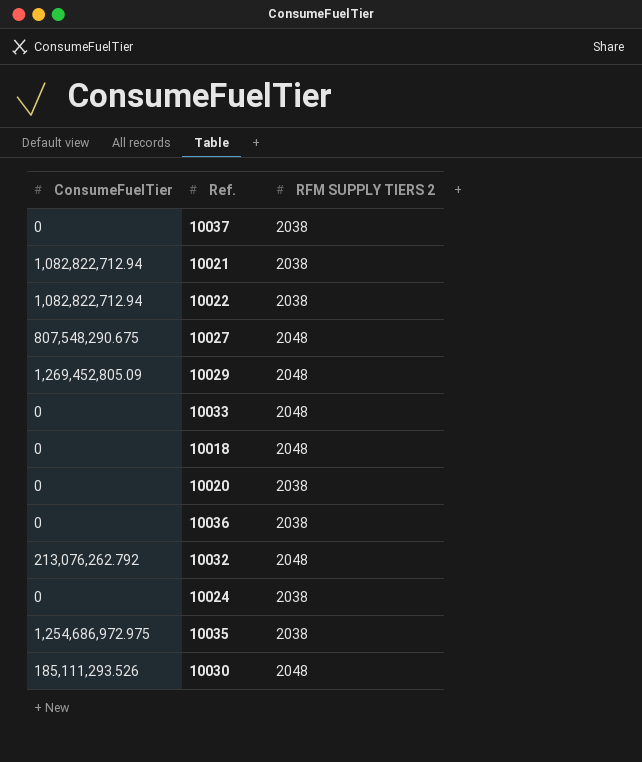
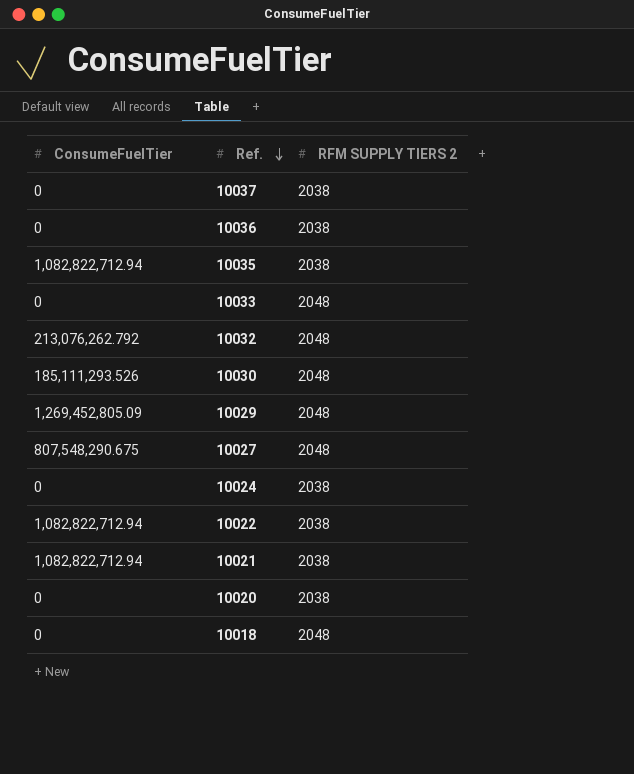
row order: none -> Ref. descending
10035 | ConsumeFuelTier: 1,254,686,972.975 -> 1,082,822,712.94

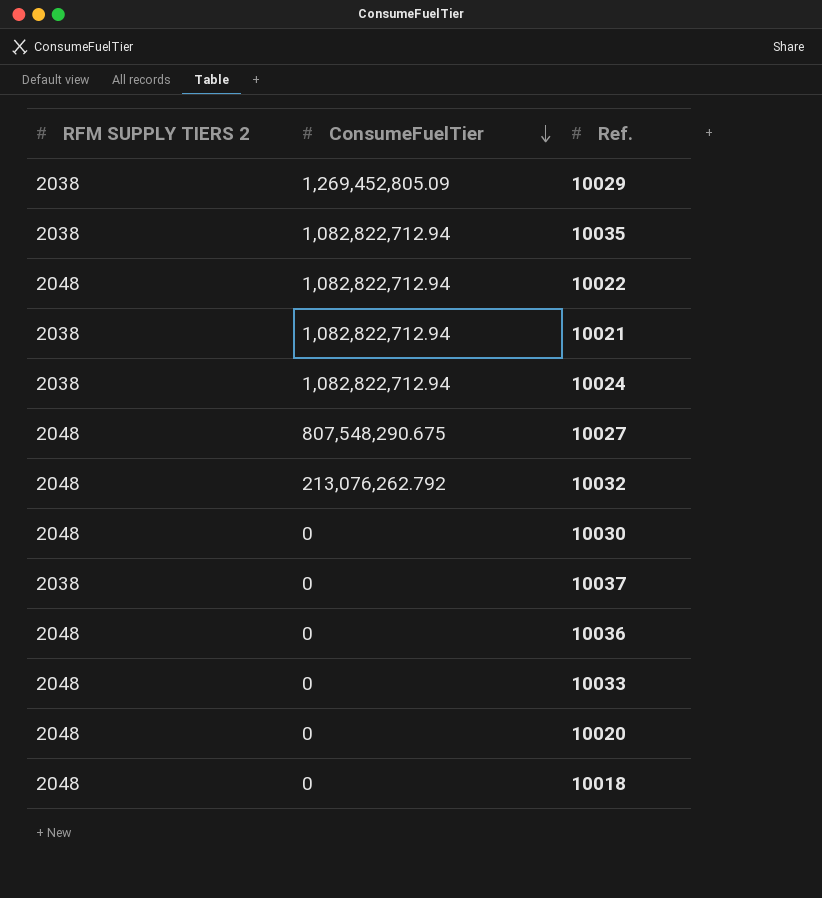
row order: Ref. descending -> ConsumeFuelTier descending
column RFM SUPPLY TIERS 2 | position: 3 -> 1
10029 | RFM SUPPLY TIERS 2: 2048 -> 2038
10022 | RFM SUPPLY TIERS 2: 2038 -> 2048
10024 | ConsumeFuelTier: 0 -> 1,082,822,712.94
10030 | ConsumeFuelTier: 185,111,293.526 -> 0
10036 | RFM SUPPLY TIERS 2: 2038 -> 2048
10020 | RFM SUPPLY TIERS 2: 2038 -> 2048

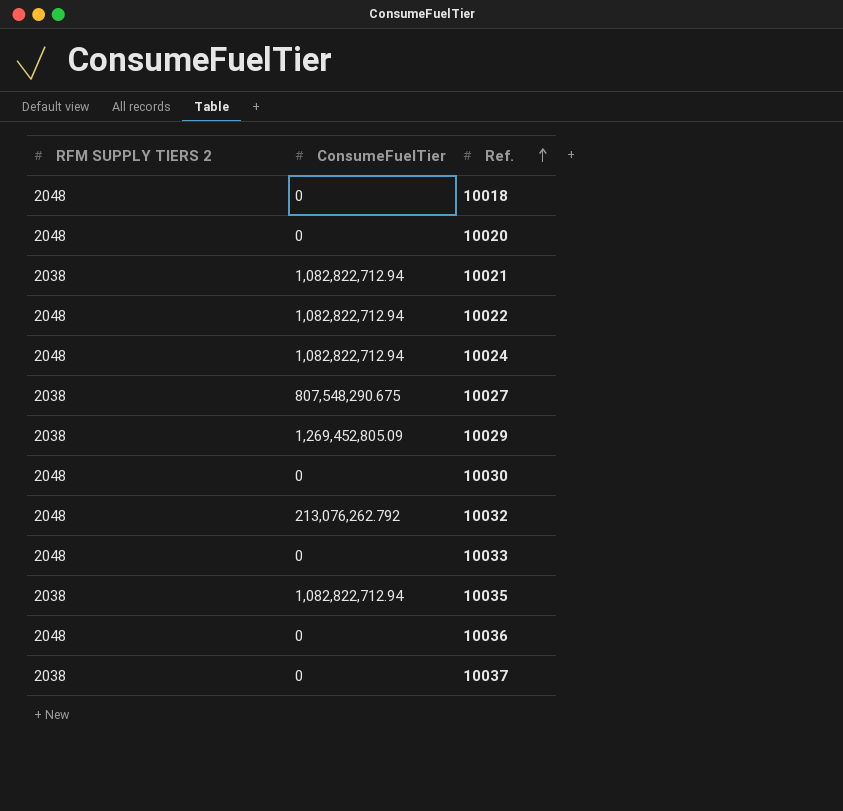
row order: ConsumeFuelTier descending -> Ref. ascending
10024 | RFM SUPPLY TIERS 2: 2038 -> 2048
10027 | RFM SUPPLY TIERS 2: 2048 -> 2038

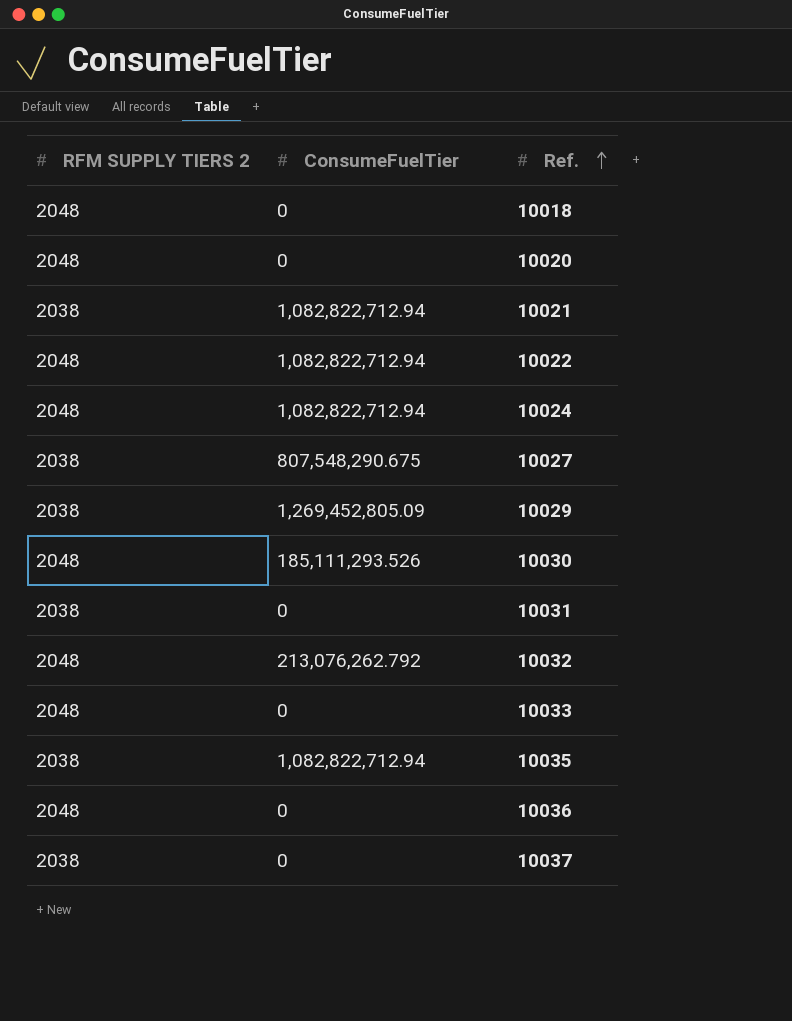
10030 | ConsumeFuelTier: 0 -> 185,111,293.526
row 10031: none -> 2038 | 0

